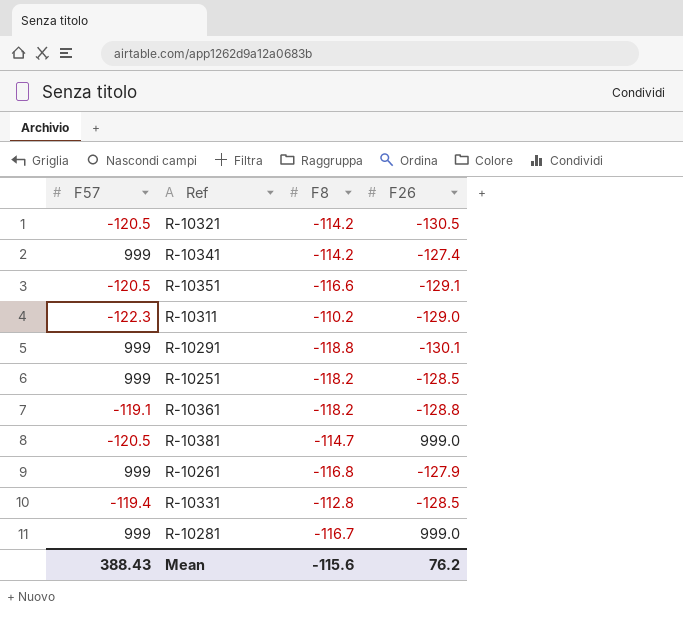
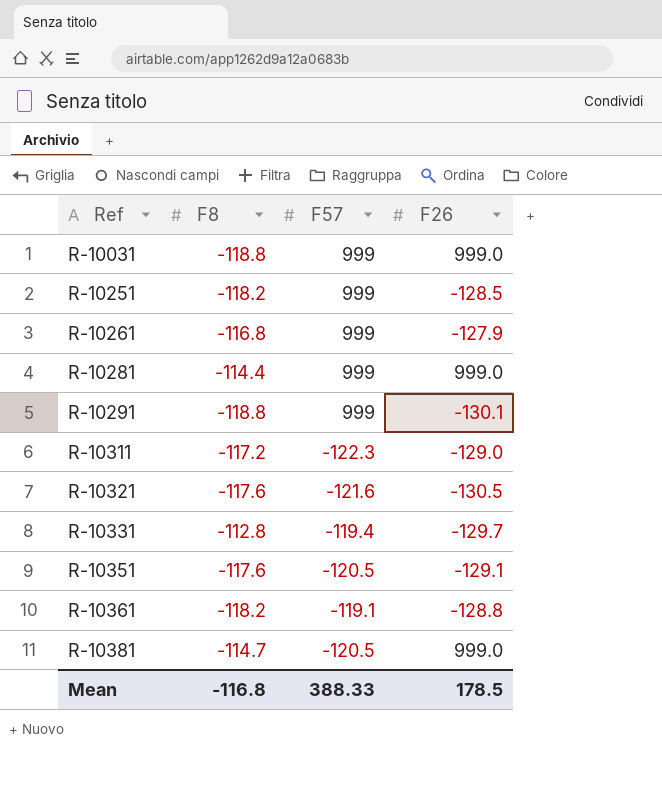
row order: none -> Ref ascending
column F57 | position: 1 -> 3
row R-10341: 999 | -114.2 | -127.4 -> none
row R-10031: none -> -118.8 | 999 | 999.0
R-10281 | F8: -116.7 -> -114.4
R-10311 | F8: -110.2 -> -117.2
R-10321 | F8: -114.2 -> -117.6
R-10321 | F57: -120.5 -> -121.6
R-10331 | F26: -128.5 -> -129.7
R-10351 | F8: -116.6 -> -117.6
Mean | F8: -115.6 -> -116.8
Mean | F57: 388.43 -> 388.33
Mean | F26: 76.2 -> 178.5

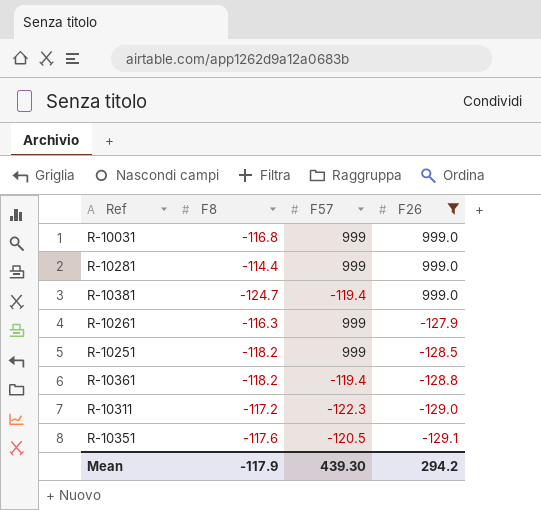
filter: none -> F26 >= -129.1
row order: Ref ascending -> F26 descending
R-10031 | F8: -118.8 -> -116.8
R-10381 | F8: -114.7 -> -124.7
R-10381 | F57: -120.5 -> -119.4
R-10261 | F8: -116.8 -> -116.3
R-10361 | F57: -119.1 -> -119.4
Mean | F8: -116.8 -> -117.9
Mean | F57: 388.33 -> 439.30
Mean | F26: 178.5 -> 294.2

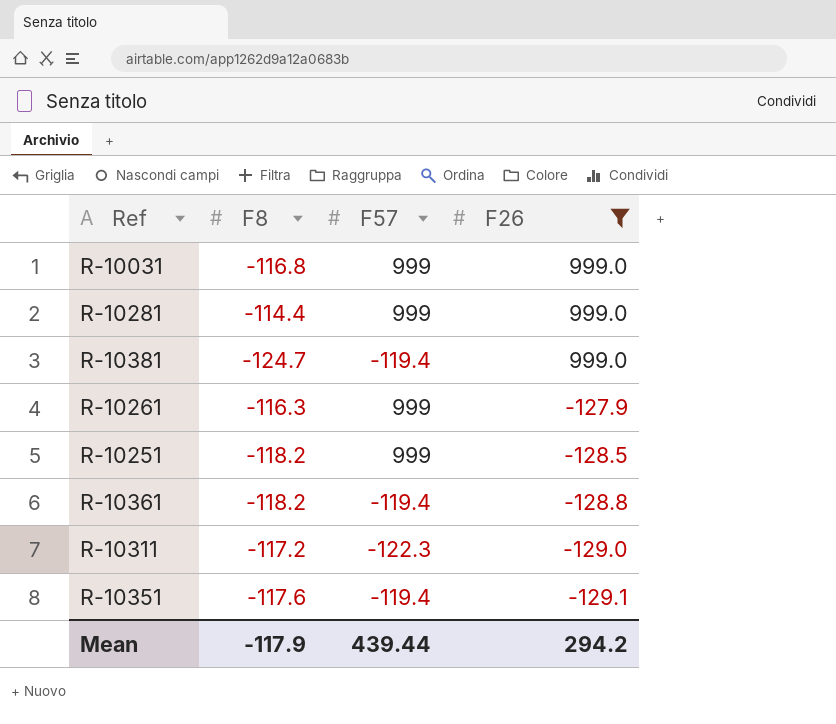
R-10351 | F57: -120.5 -> -119.4
Mean | F57: 439.30 -> 439.44

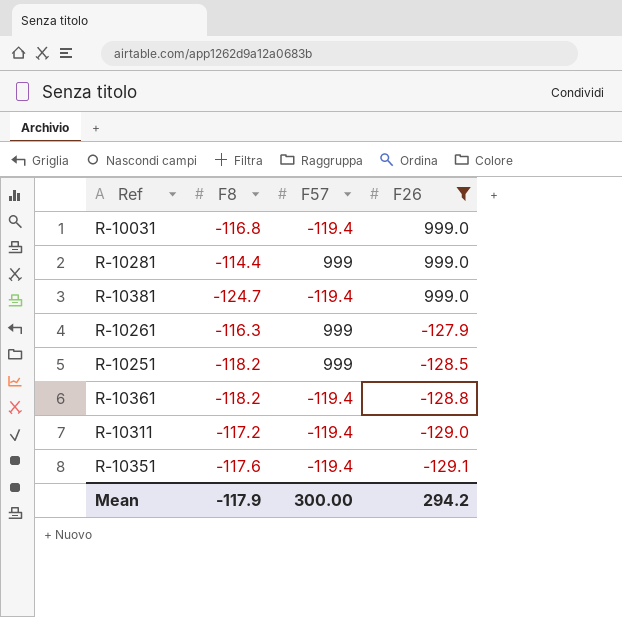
R-10031 | F57: 999 -> -119.4
R-10311 | F57: -122.3 -> -119.4
Mean | F57: 439.44 -> 300.00

